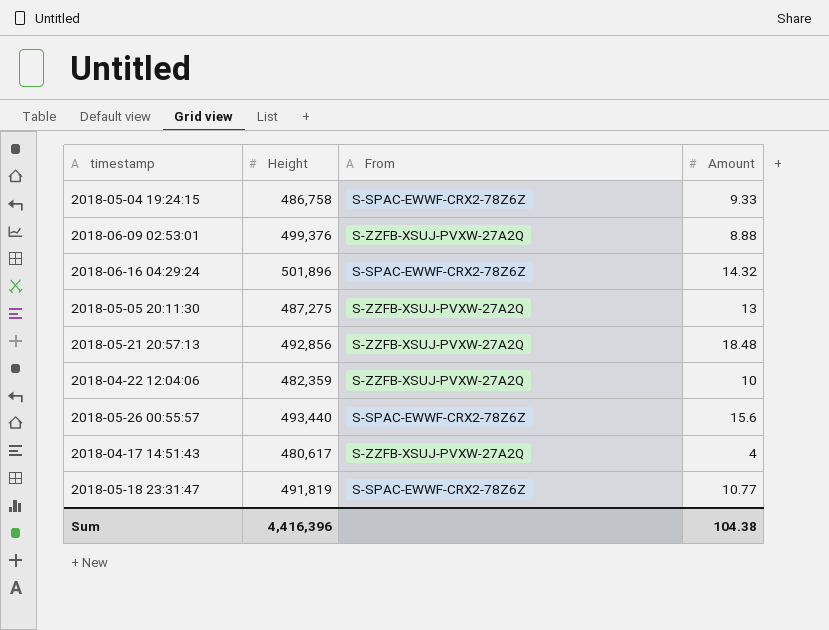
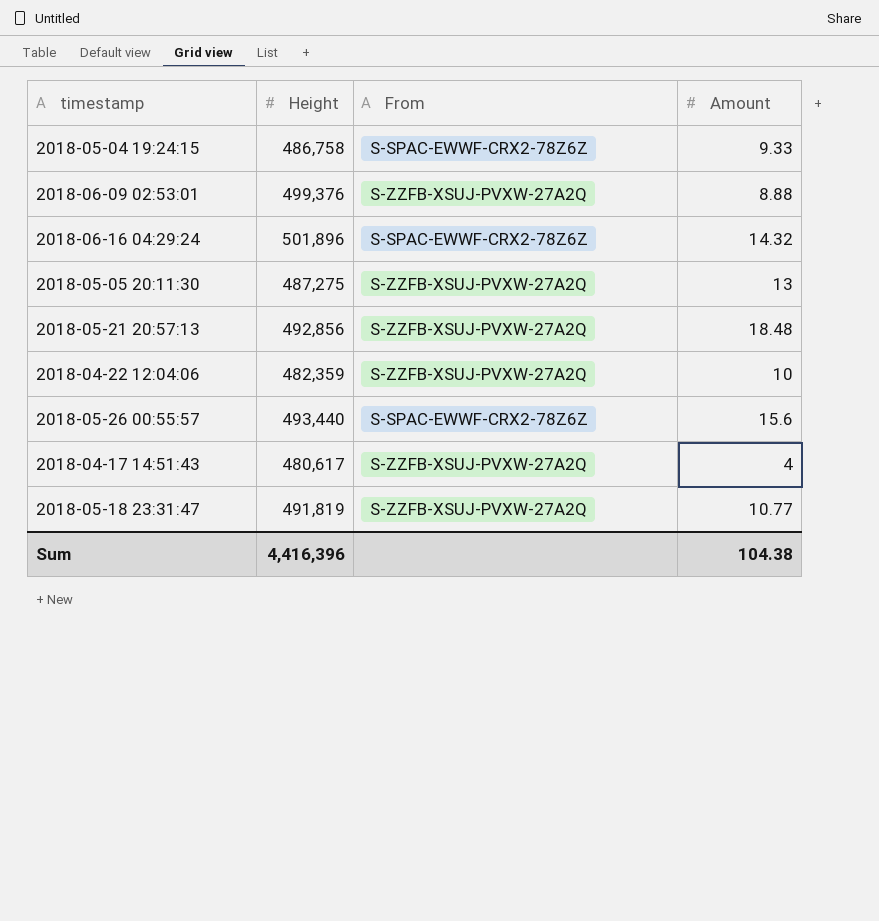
2018-05-18 23:31:47 | From: S-SPAC-EWWF-CRX2-78Z6Z -> S-ZZFB-XSUJ-PVXW-27A2Q

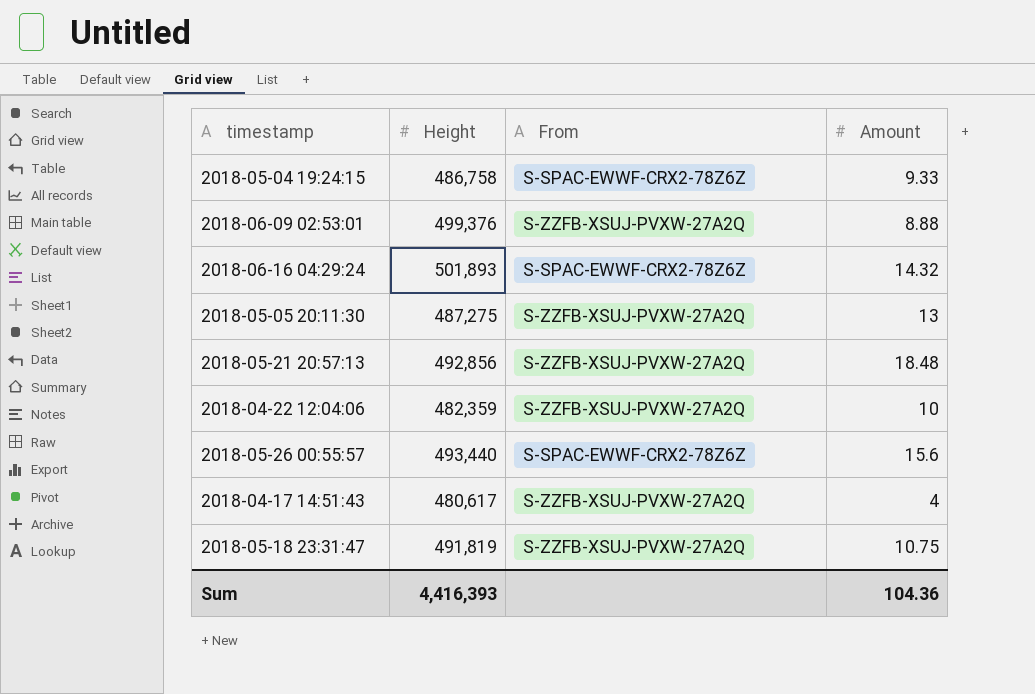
2018-06-16 04:29:24 | Height: 501,896 -> 501,893
2018-05-18 23:31:47 | Amount: 10.77 -> 10.75
Sum | Height: 4,416,396 -> 4,416,393
Sum | Amount: 104.38 -> 104.36

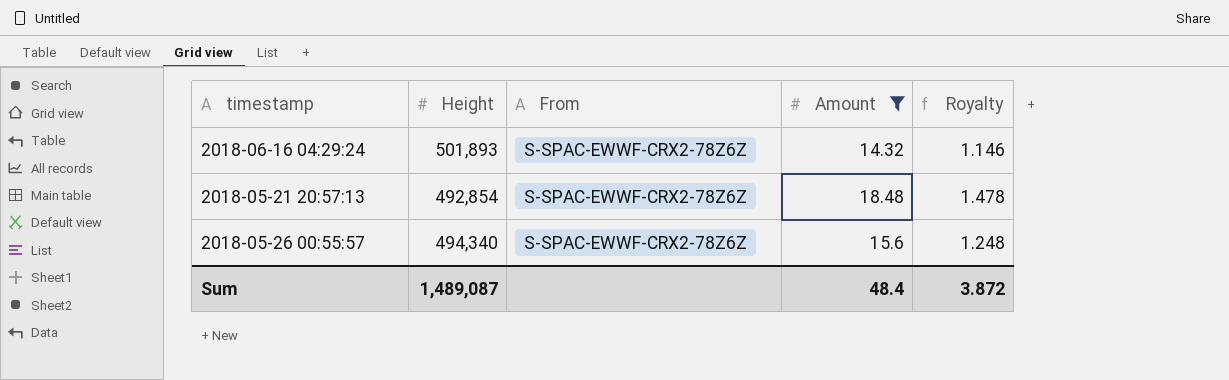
filter: none -> Amount >= 14.32
column Royalty | formula: none -> [Amount] * 0.08
2018-05-21 20:57:13 | Height: 492,856 -> 492,854
2018-05-21 20:57:13 | From: S-ZZFB-XSUJ-PVXW-27A2Q -> S-SPAC-EWWF-CRX2-78Z6Z
2018-05-26 00:55:57 | Height: 493,440 -> 494,340
Sum | Height: 4,416,393 -> 1,489,087
Sum | Amount: 104.36 -> 48.4

